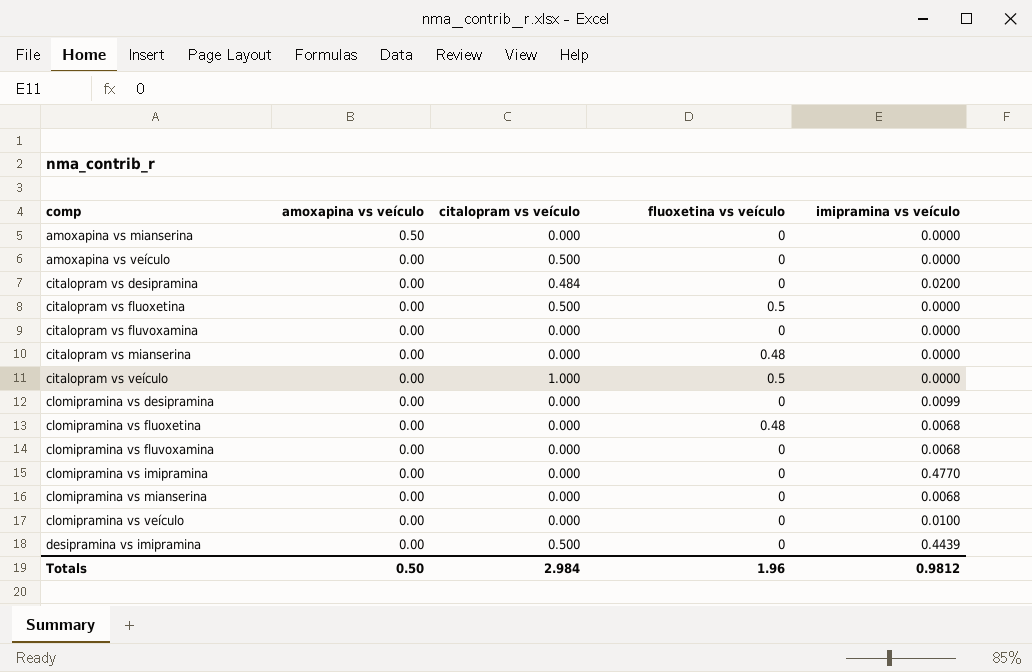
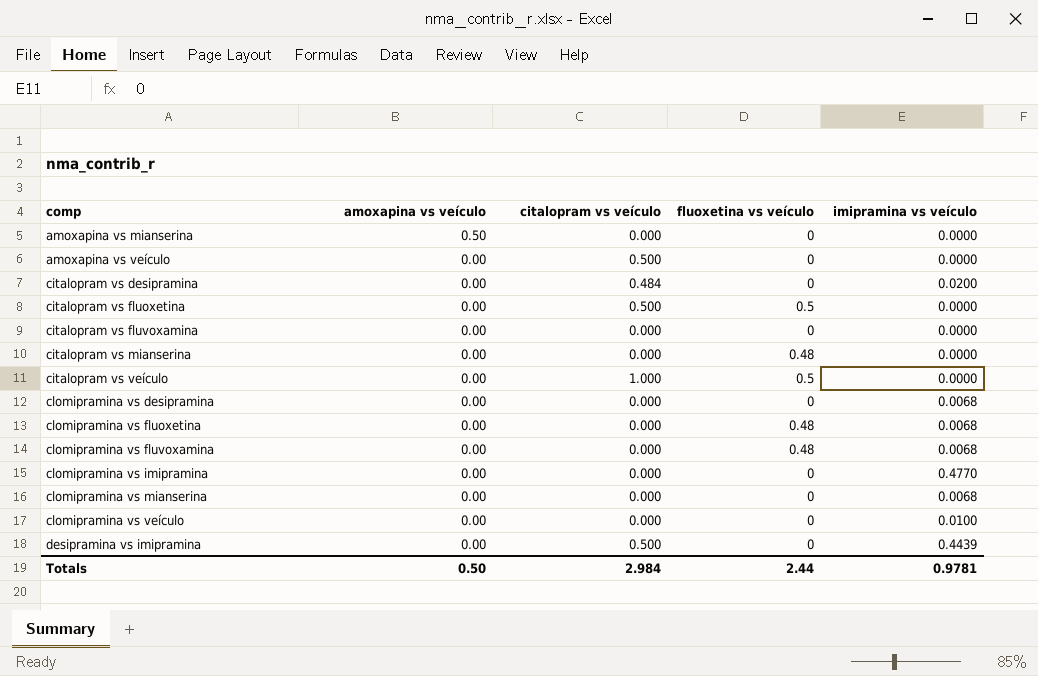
clomipramina vs desipramina | imipramina vs veículo: 0.0099 -> 0.0068
clomipramina vs fluvoxamina | fluoxetina vs veículo: 0 -> 0.48
Totals | fluoxetina vs veículo: 1.96 -> 2.44
Totals | imipramina vs veículo: 0.9812 -> 0.9781

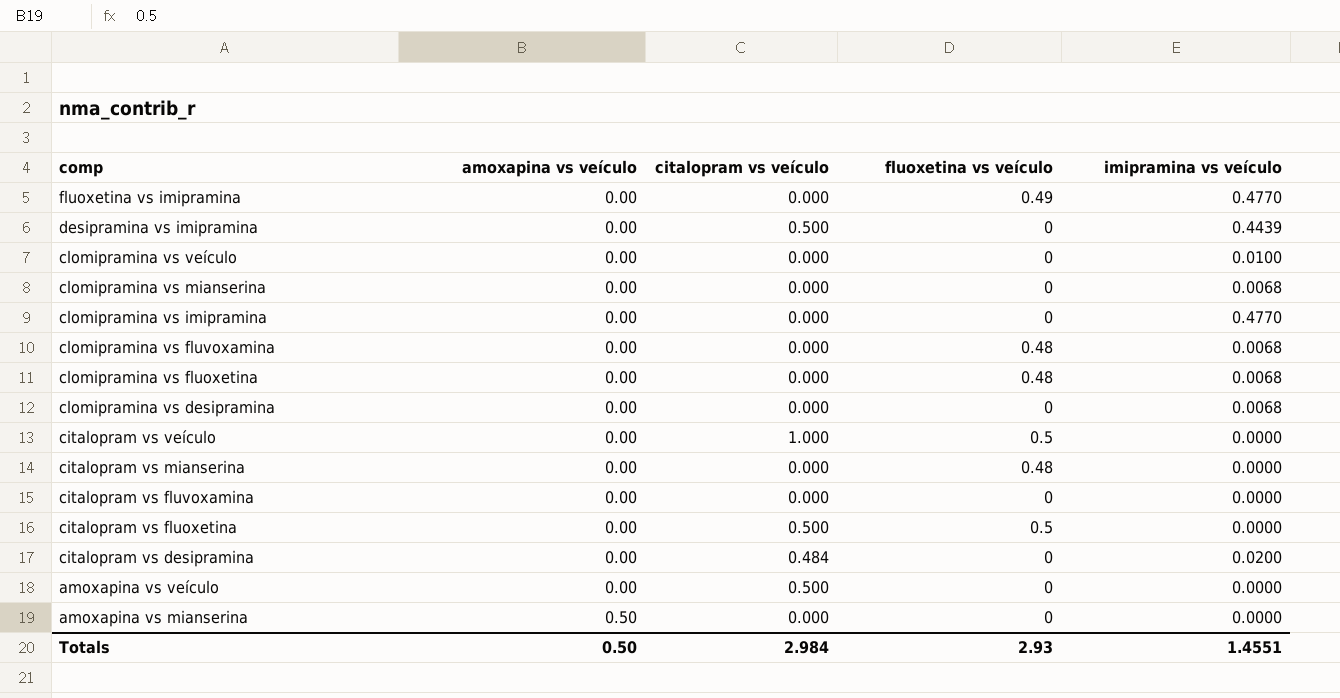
row order: comp ascending -> comp descending
row fluoxetina vs imipramina: none -> 0.00 | 0.000 | 0.49 | 0.4770
Totals | fluoxetina vs veículo: 2.44 -> 2.93
Totals | imipramina vs veículo: 0.9781 -> 1.4551

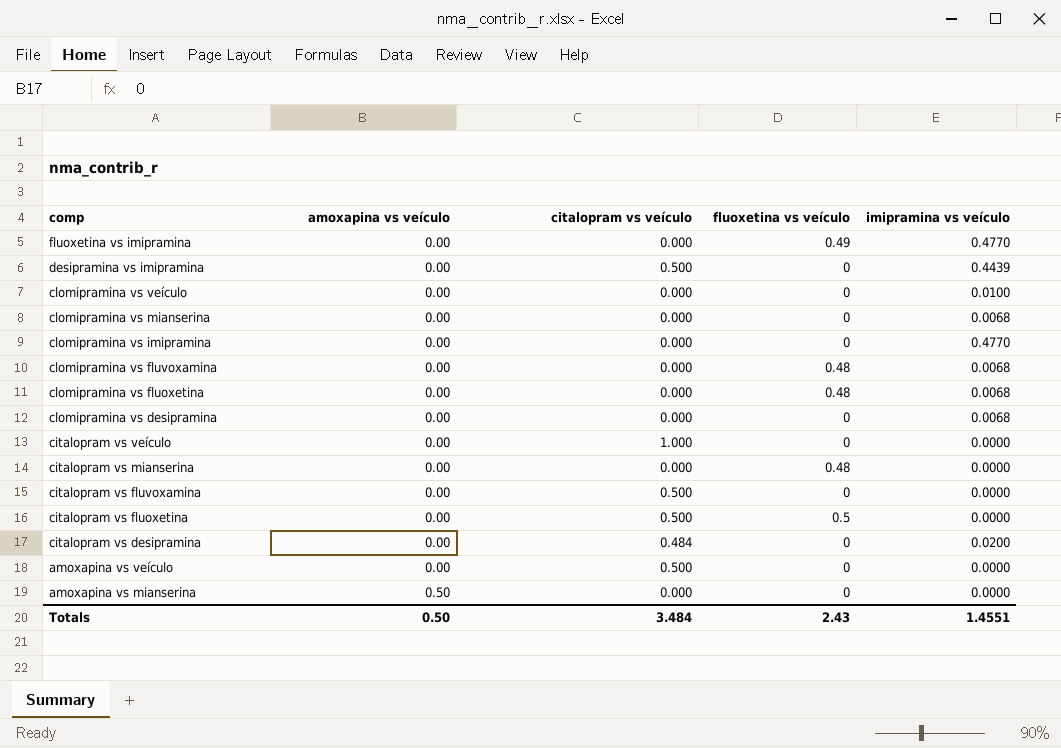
citalopram vs veículo | fluoxetina vs veículo: 0.5 -> 0
citalopram vs fluvoxamina | citalopram vs veículo: 0.000 -> 0.500
Totals | citalopram vs veículo: 2.984 -> 3.484
Totals | fluoxetina vs veículo: 2.93 -> 2.43

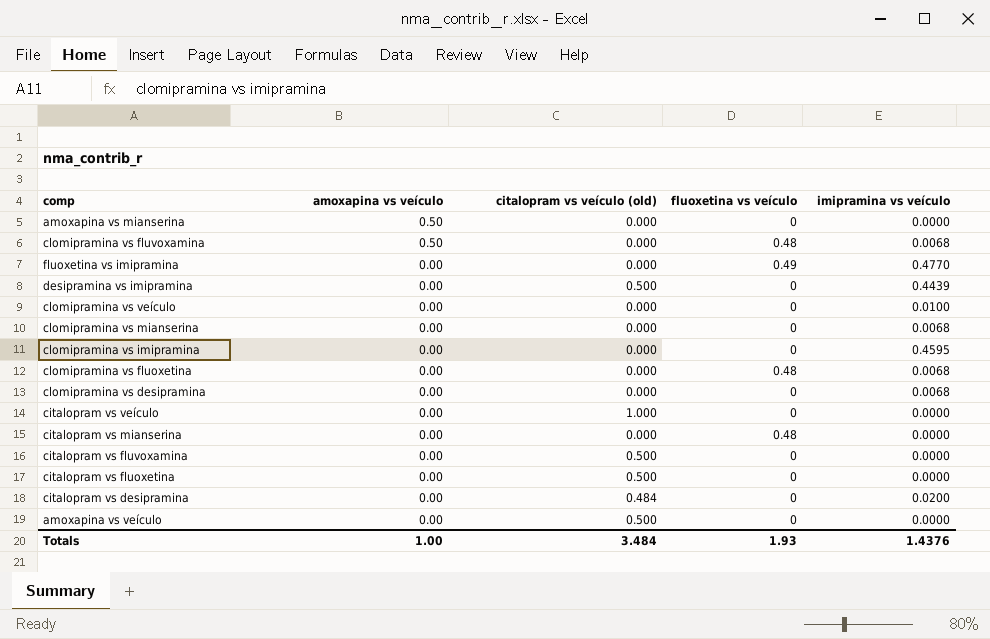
row order: comp descending -> amoxapina vs veículo descending
column name: citalopram vs veículo -> citalopram vs veículo (old)
clomipramina vs fluvoxamina | amoxapina vs veículo: 0.00 -> 0.50
clomipramina vs imipramina | imipramina vs veículo: 0.4770 -> 0.4595
citalopram vs fluoxetina | fluoxetina vs veículo: 0.5 -> 0
Totals | amoxapina vs veículo: 0.50 -> 1.00
Totals | fluoxetina vs veículo: 2.43 -> 1.93
Totals | imipramina vs veículo: 1.4551 -> 1.4376

